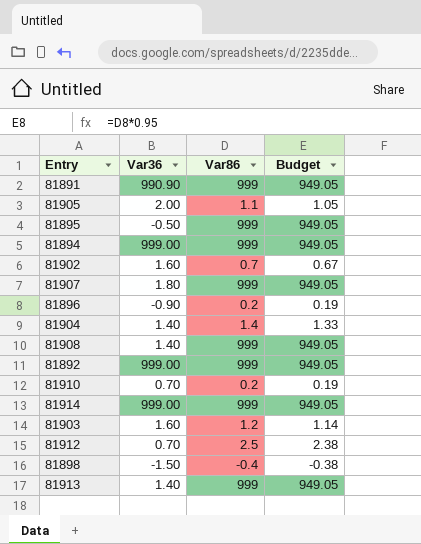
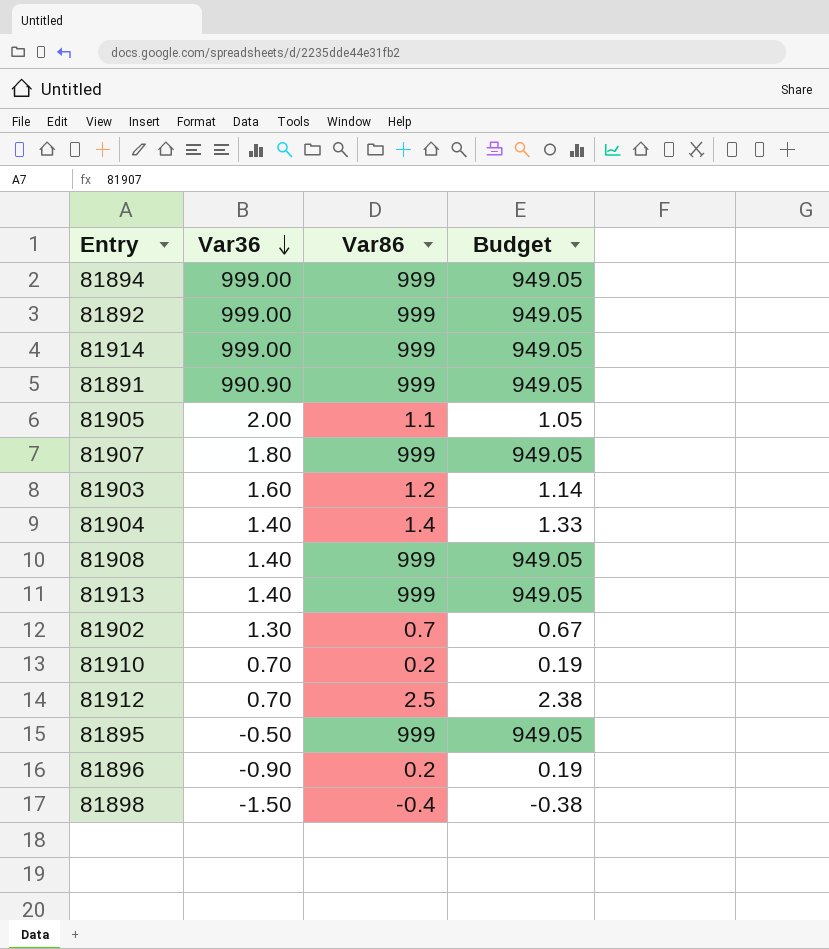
row order: none -> Var36 descending
81902 | Var36: 1.60 -> 1.30

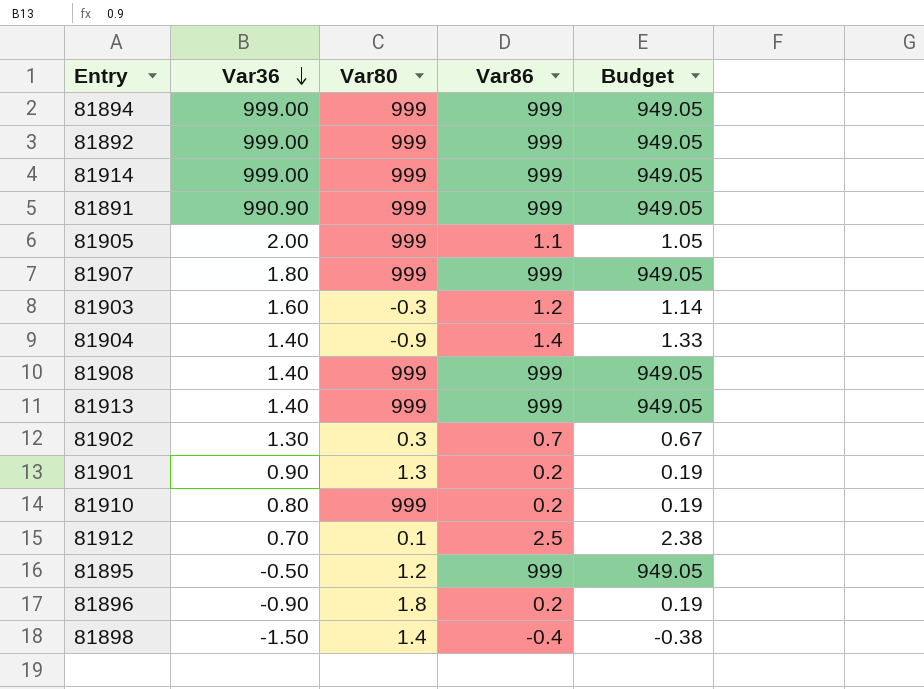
column Var80 | position: none -> 3
row 81901: none -> 0.90 | 1.3 | 0.2 | 0.19
81910 | Var36: 0.70 -> 0.80

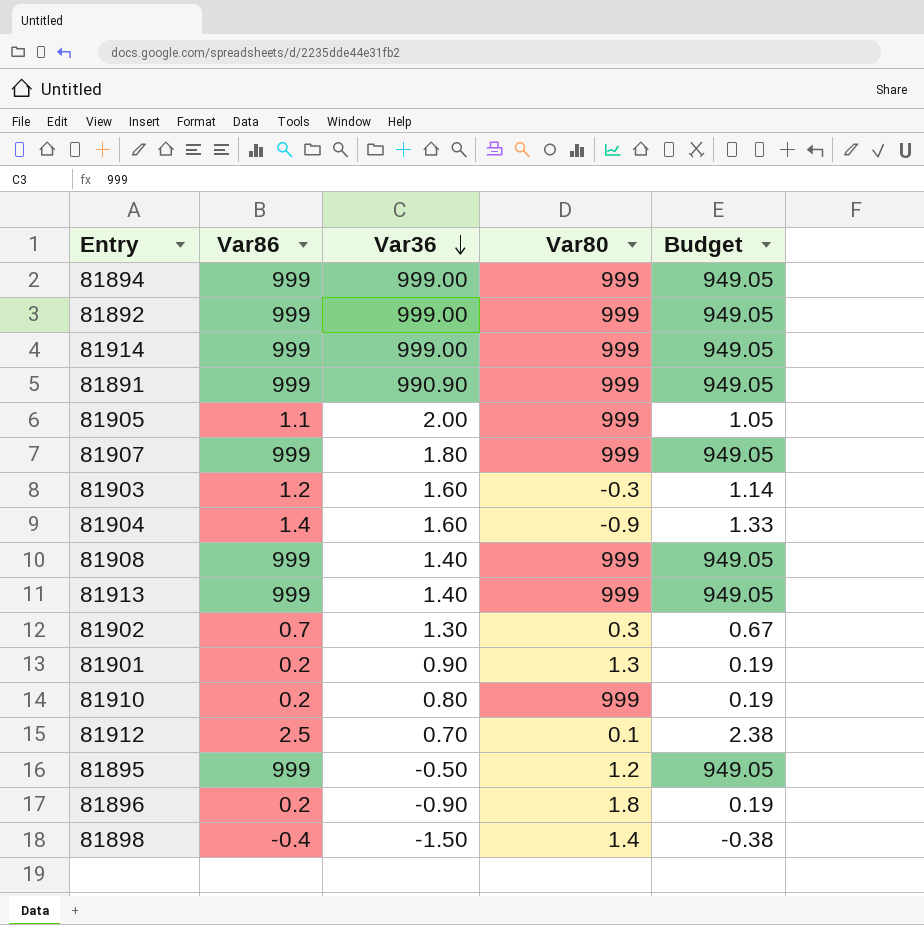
column Var86 | position: 4 -> 2
81904 | Var36: 1.40 -> 1.60

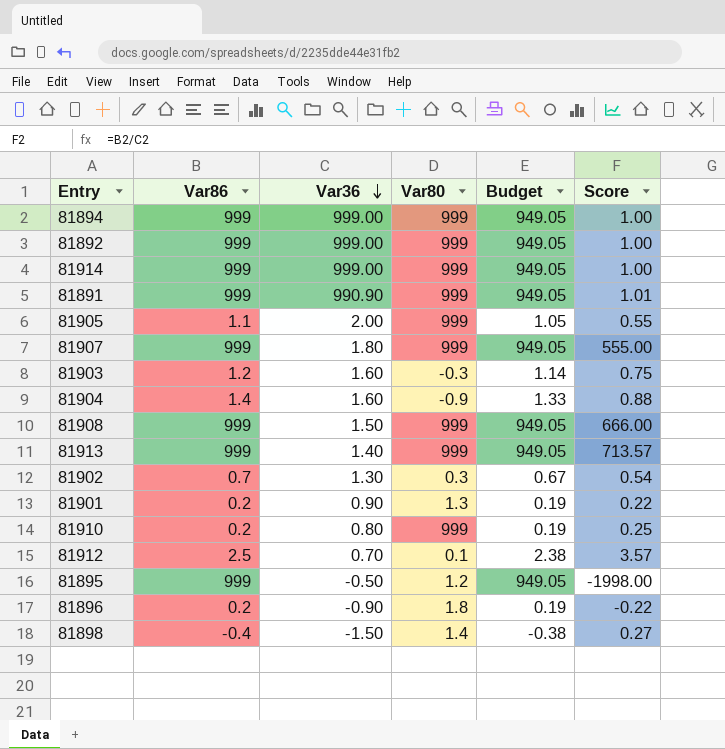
column Score | formula: none -> [Var86] / [Var36]
81908 | Var36: 1.40 -> 1.50

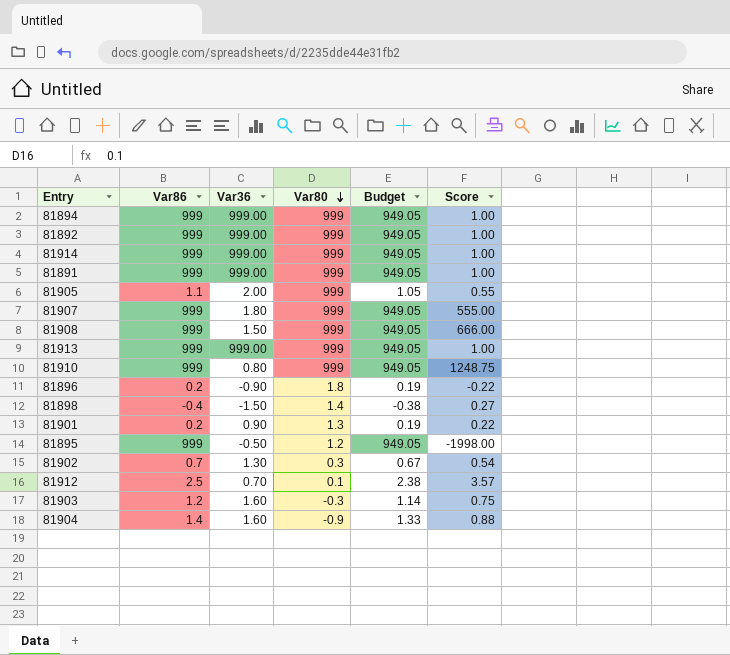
row order: Var36 descending -> Var80 descending
81891 | Var36: 990.90 -> 999.00
81891 | Score: 1.01 -> 1.00
81913 | Var36: 1.40 -> 999.00
81913 | Score: 713.57 -> 1.00
81910 | Var86: 0.2 -> 999
81910 | Budget: 0.19 -> 949.05
81910 | Score: 0.25 -> 1248.75

